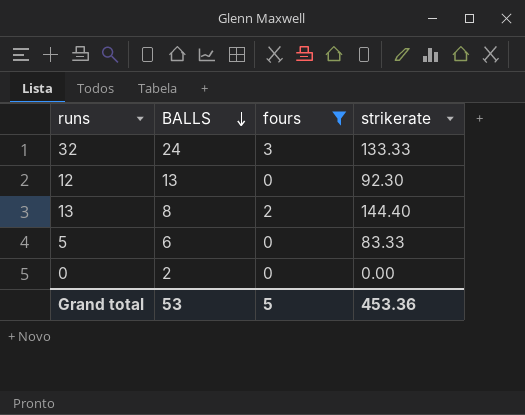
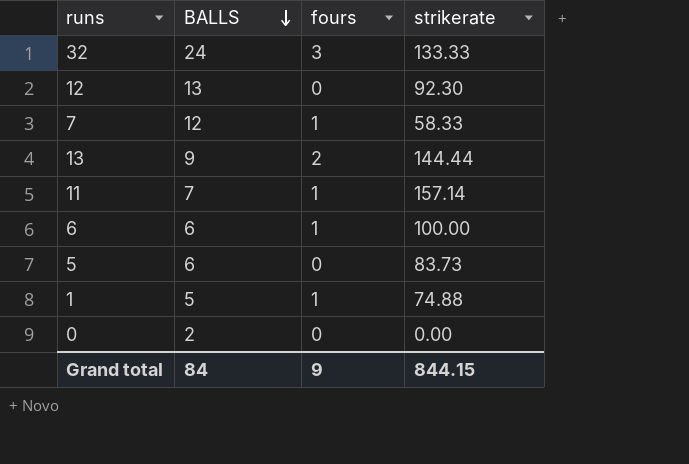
filter: fours != 1 -> none
13 | BALLS: 8 -> 9
13 | strikerate: 144.40 -> 144.44
5 | strikerate: 83.33 -> 83.73
Grand total | BALLS: 53 -> 84
Grand total | fours: 5 -> 9
Grand total | strikerate: 453.36 -> 844.15

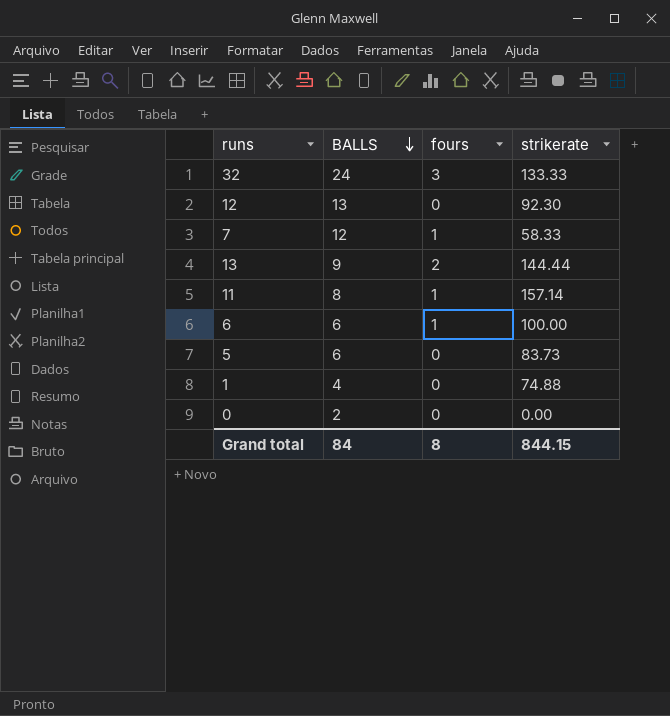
11 | BALLS: 7 -> 8
1 | BALLS: 5 -> 4
1 | fours: 1 -> 0
Grand total | fours: 9 -> 8

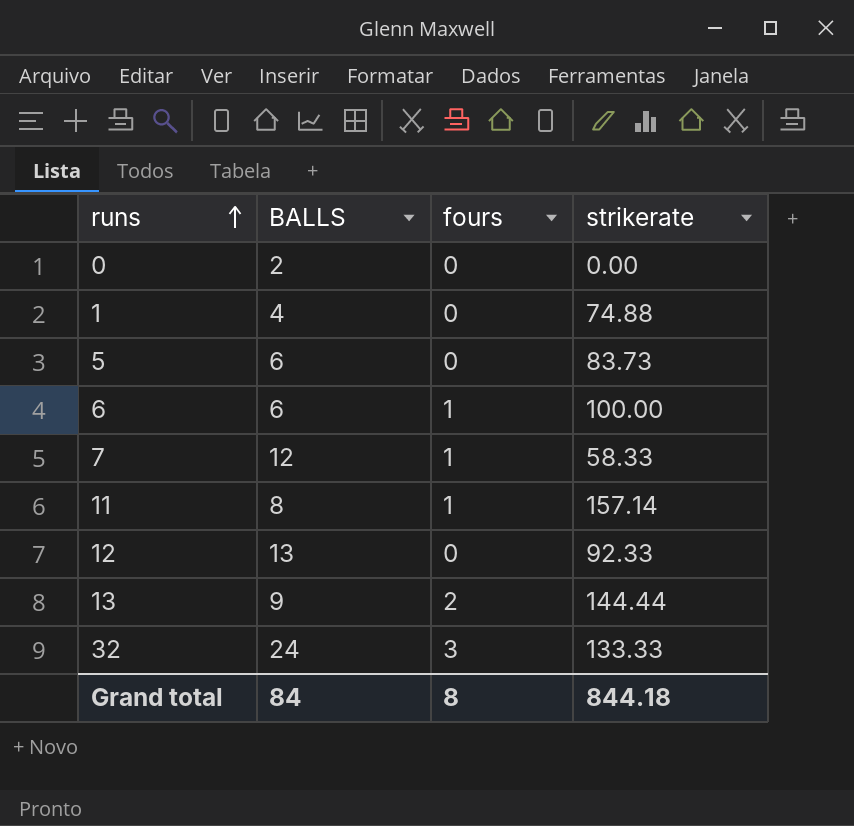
row order: BALLS descending -> runs ascending
12 | strikerate: 92.30 -> 92.33
Grand total | strikerate: 844.15 -> 844.18

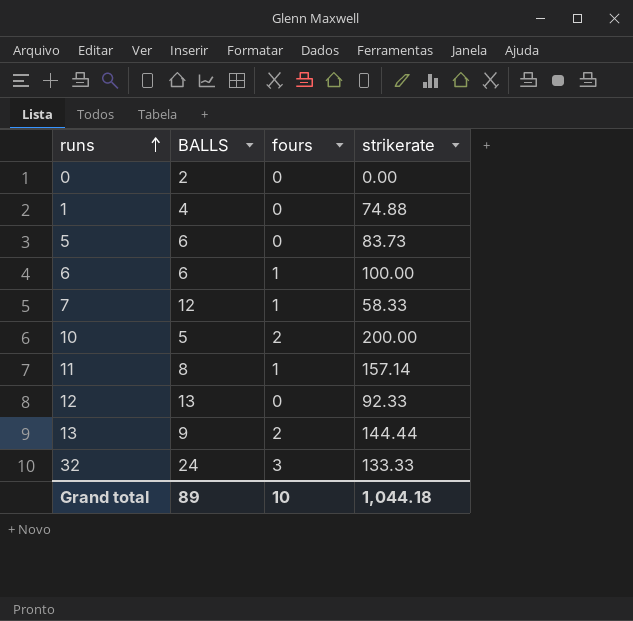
row 10: none -> 5 | 2 | 200.00
Grand total | BALLS: 84 -> 89
Grand total | fours: 8 -> 10
Grand total | strikerate: 844.18 -> 1,044.18

